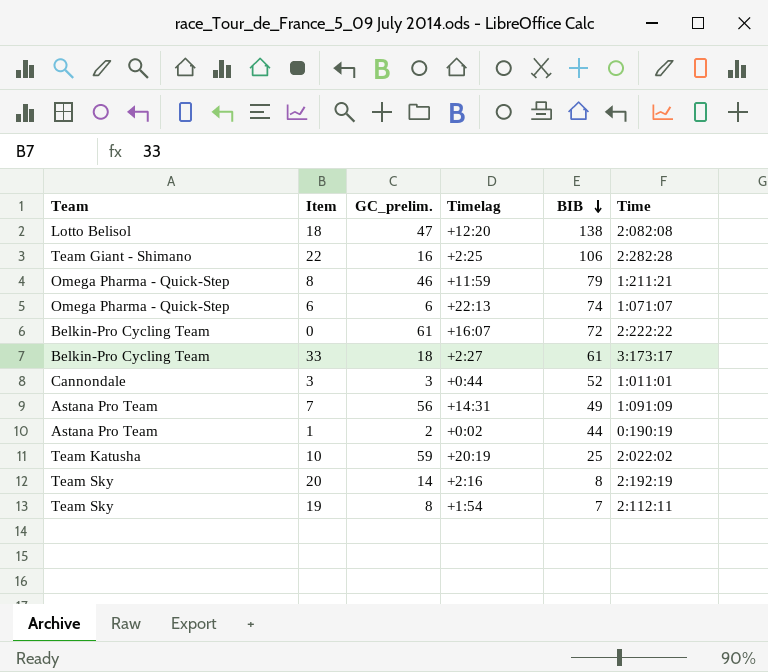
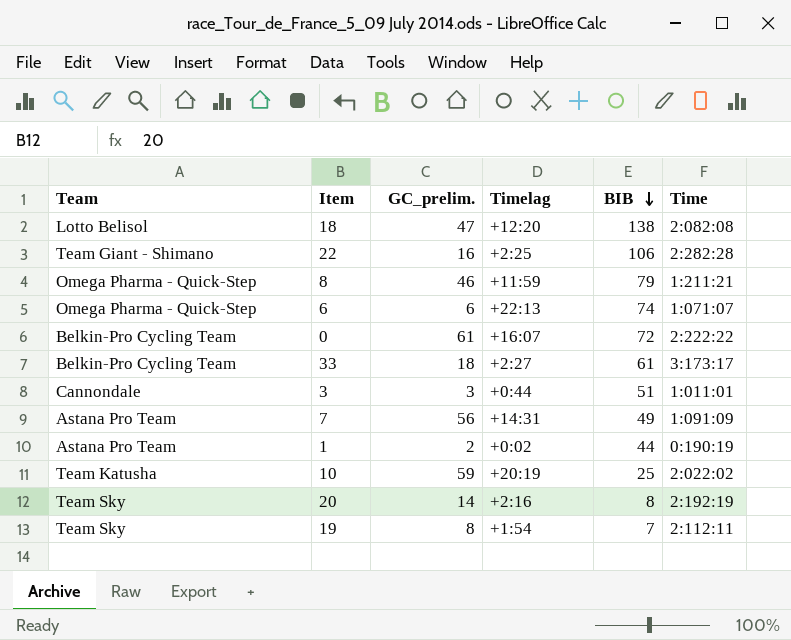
3 | BIB: 52 -> 51

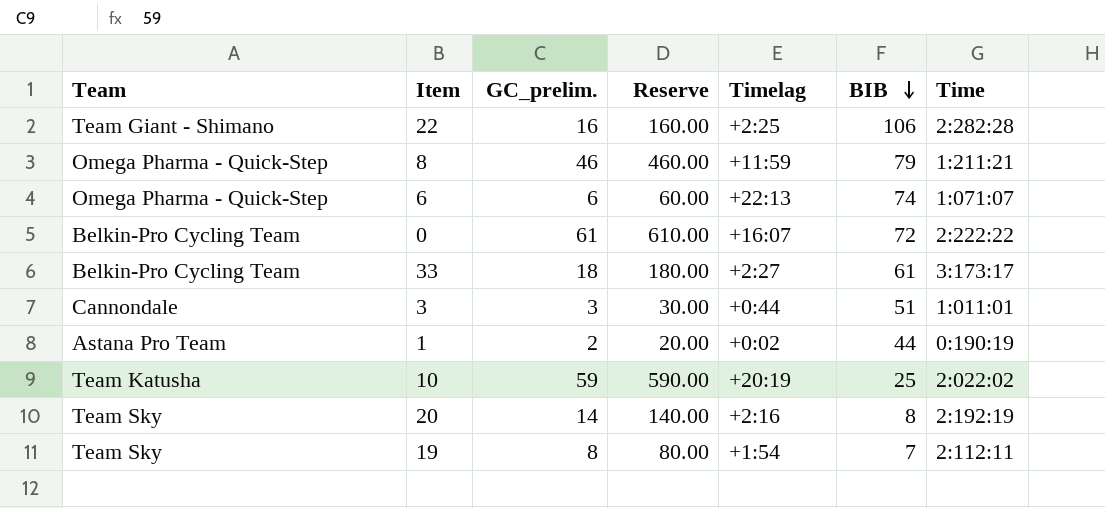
column Reserve | formula: none -> [GC_prelim.] * 10
row 18: Lotto Belisol | 47 | +12:20 | 138 | 2:082:08 -> none
row 7: Astana Pro Team | 56 | +14:31 | 49 | 1:091:09 -> none

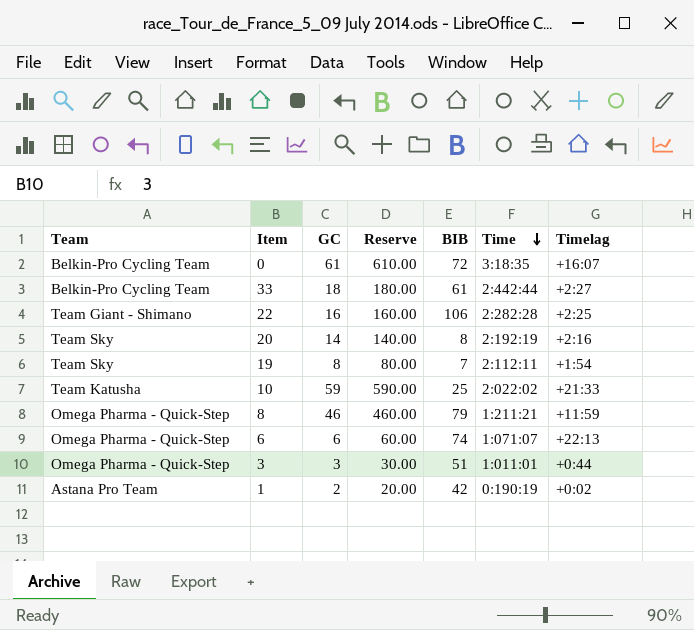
row order: BIB descending -> Time descending
column name: GC_prelim. -> GC
column Timelag | position: 5 -> 7
0 | Time: 2:222:22 -> 3:18:35
33 | Time: 3:173:17 -> 2:442:44
10 | Timelag: +20:19 -> +21:33
3 | Team: Cannondale -> Omega Pharma - Quick-Step
1 | BIB: 44 -> 42

